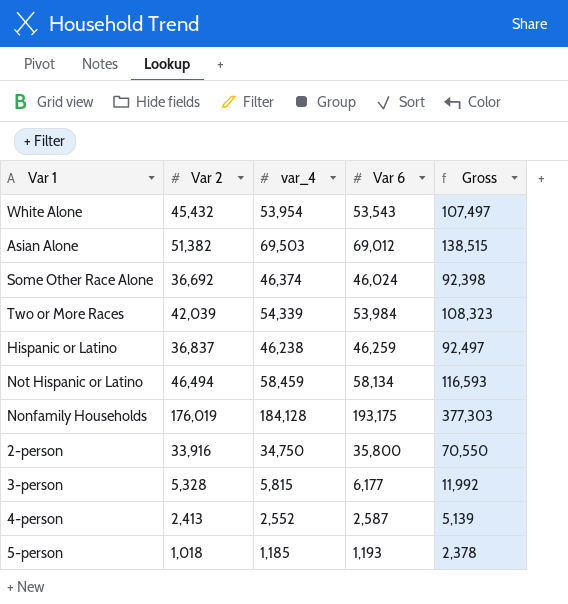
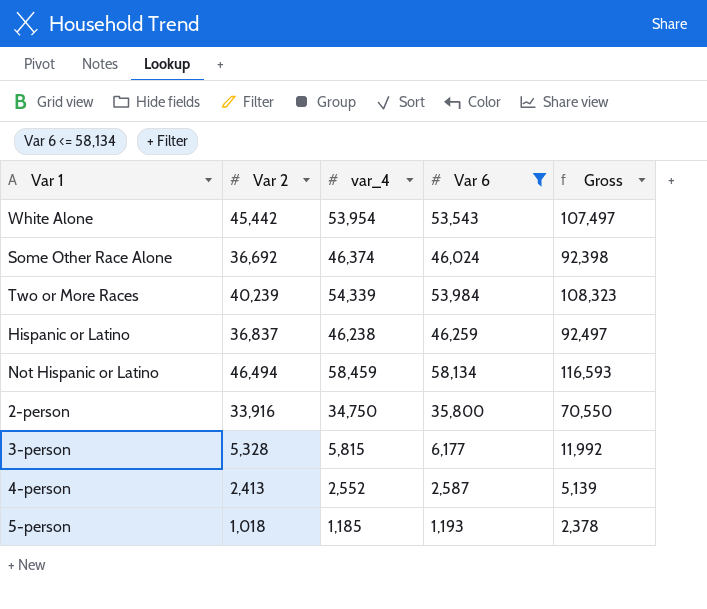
filter: none -> Var 6 <= 58,134
White Alone | Var 2: 45,432 -> 45,442
Two or More Races | Var 2: 42,039 -> 40,239

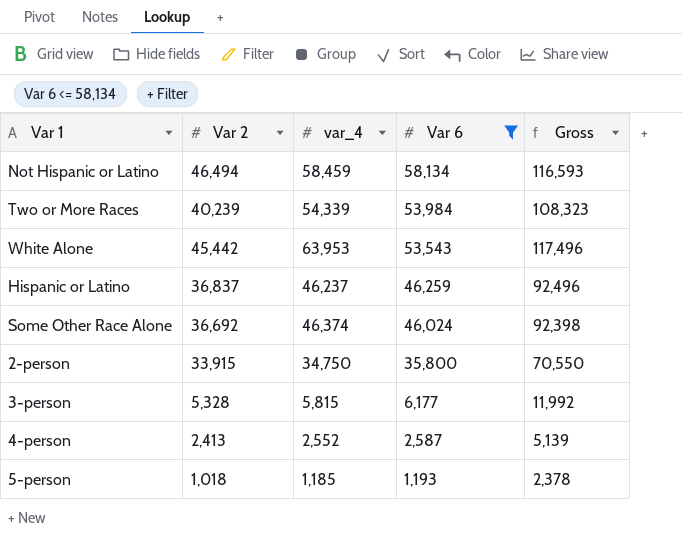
row order: none -> Var 6 descending
White Alone | var_4: 53,954 -> 63,953
White Alone | Gross: 107,497 -> 117,496
Hispanic or Latino | var_4: 46,238 -> 46,237
Hispanic or Latino | Gross: 92,497 -> 92,496
2-person | Var 2: 33,916 -> 33,915

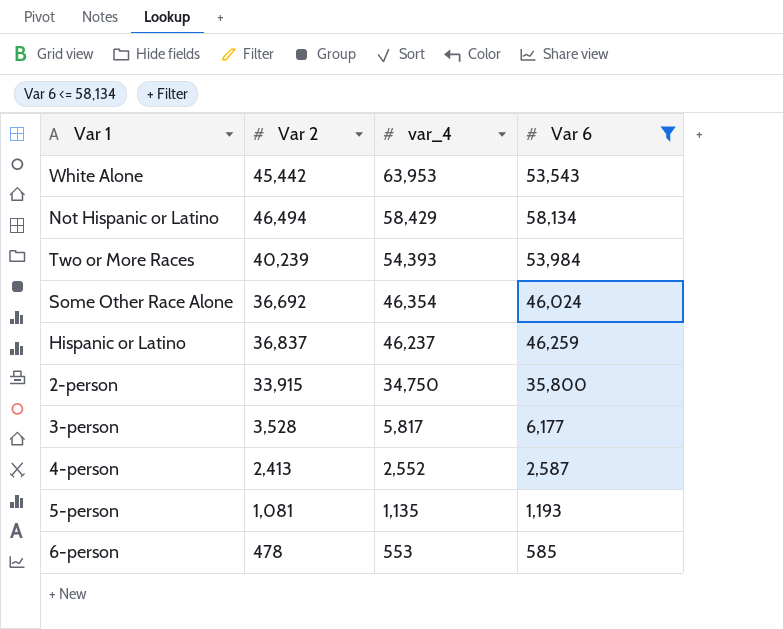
row order: Var 6 descending -> var_4 descending
column Gross | formula: [var_4] + [Var 6] -> none
Not Hispanic or Latino | var_4: 58,459 -> 58,429
Two or More Races | var_4: 54,339 -> 54,393
Some Other Race Alone | var_4: 46,374 -> 46,354
3-person | Var 2: 5,328 -> 3,528
3-person | var_4: 5,815 -> 5,817
5-person | Var 2: 1,018 -> 1,081
5-person | var_4: 1,185 -> 1,135
row 6-person: none -> 478 | 553 | 585

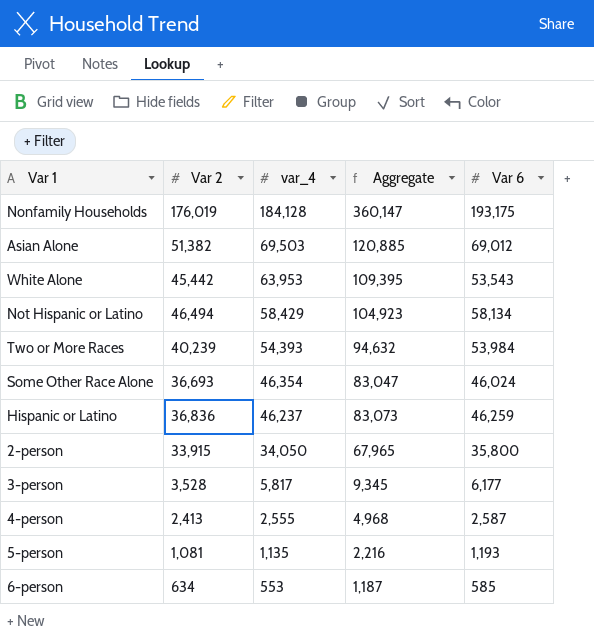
filter: Var 6 <= 58,134 -> none
column Aggregate | formula: none -> [Var 2] + [var_4]
Some Other Race Alone | Var 2: 36,692 -> 36,693
Hispanic or Latino | Var 2: 36,837 -> 36,836
2-person | var_4: 34,750 -> 34,050
4-person | var_4: 2,552 -> 2,555
6-person | Var 2: 478 -> 634

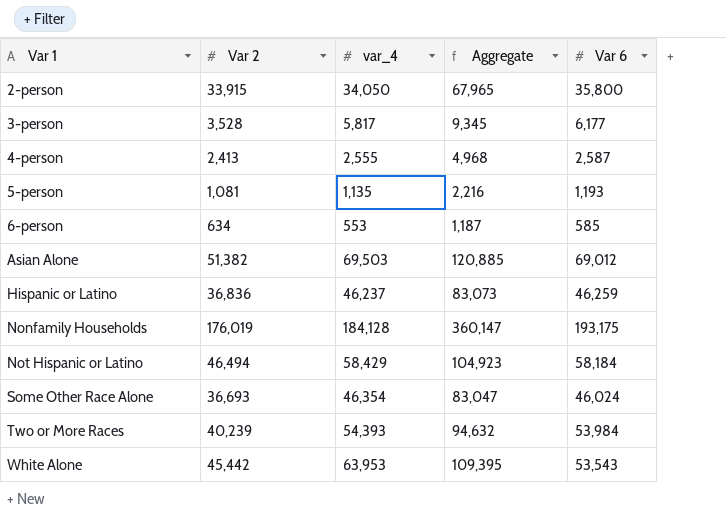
row order: var_4 descending -> Var 1 ascending
Not Hispanic or Latino | Var 6: 58,134 -> 58,184

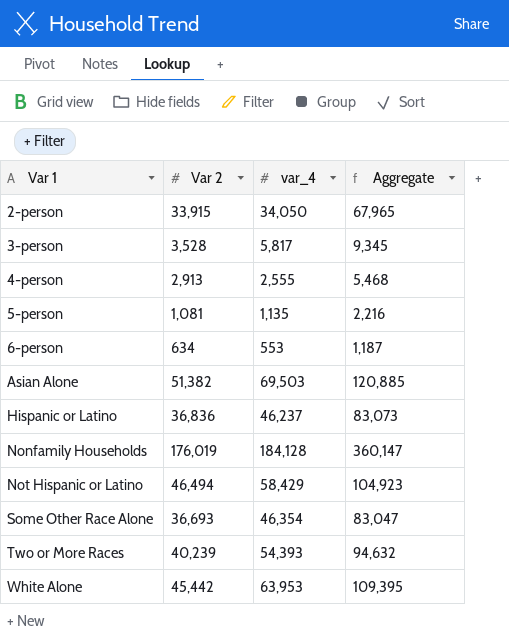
column Var 6 | position: 5 -> none
4-person | Var 2: 2,413 -> 2,913
4-person | Aggregate: 4,968 -> 5,468

